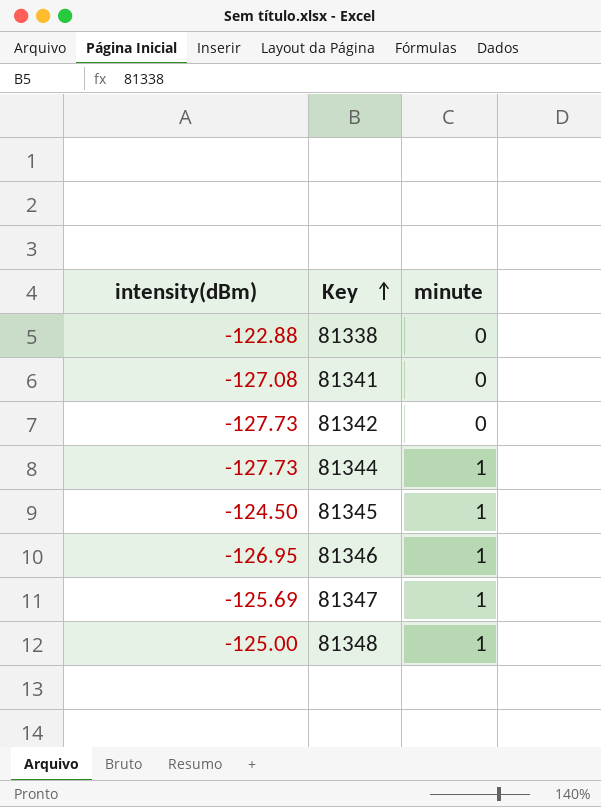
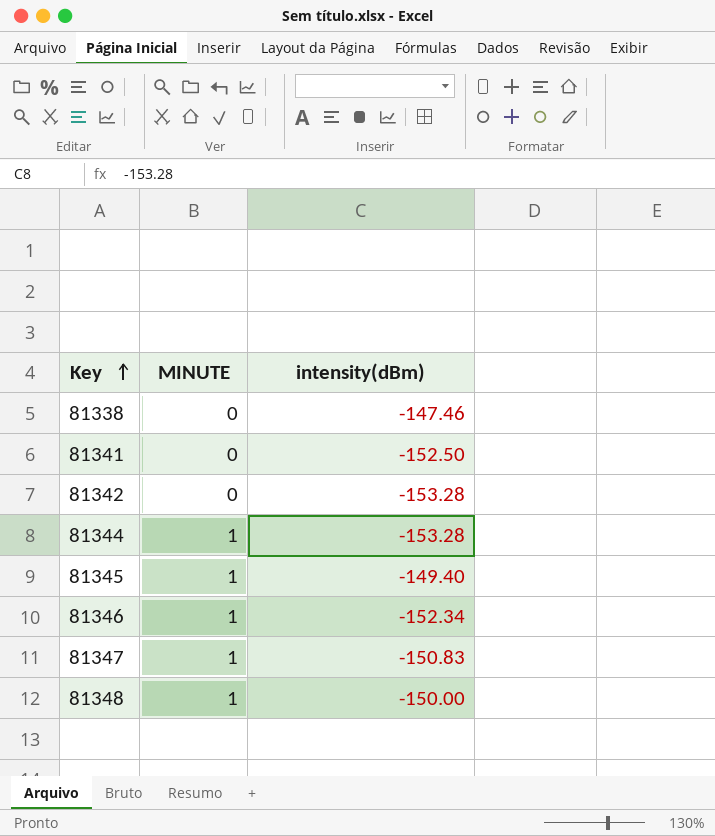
column name: minute -> MINUTE
column intensity(dBm) | position: 1 -> 3
81338 | intensity(dBm): -122.88 -> -147.46
81341 | intensity(dBm): -127.08 -> -152.50
81342 | intensity(dBm): -127.73 -> -153.28
81344 | intensity(dBm): -127.73 -> -153.28
81345 | intensity(dBm): -124.50 -> -149.40
81346 | intensity(dBm): -126.95 -> -152.34
81347 | intensity(dBm): -125.69 -> -150.83
81348 | intensity(dBm): -125.00 -> -150.00

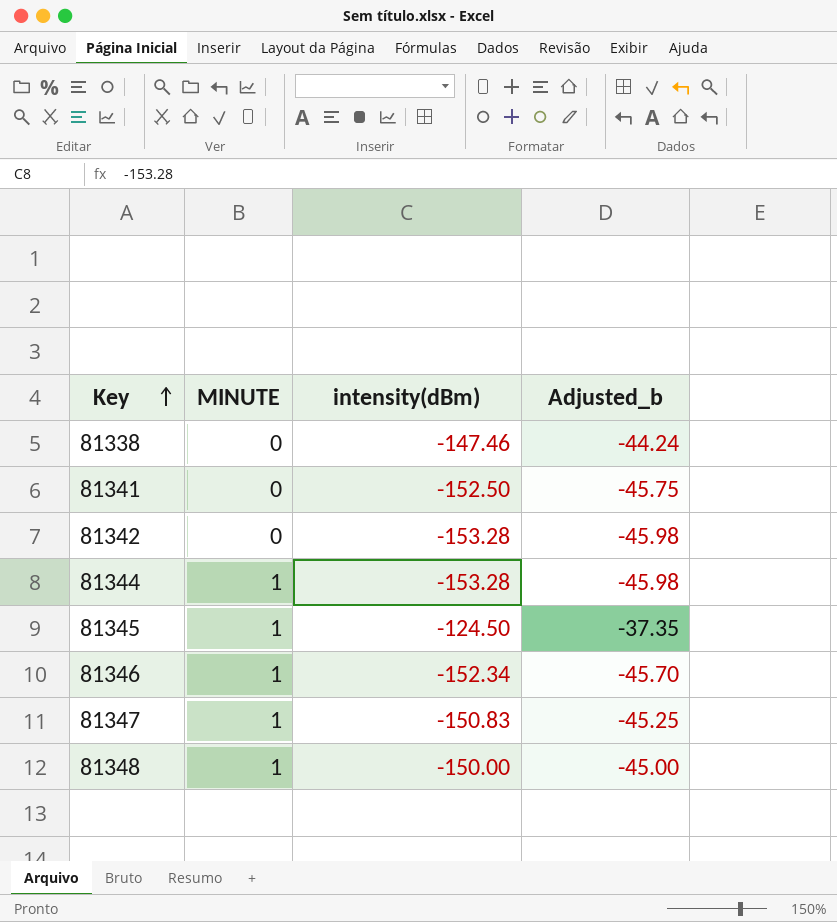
column Adjusted_b | formula: none -> [intensity(dBm)] * 0.3
81345 | intensity(dBm): -149.40 -> -124.50

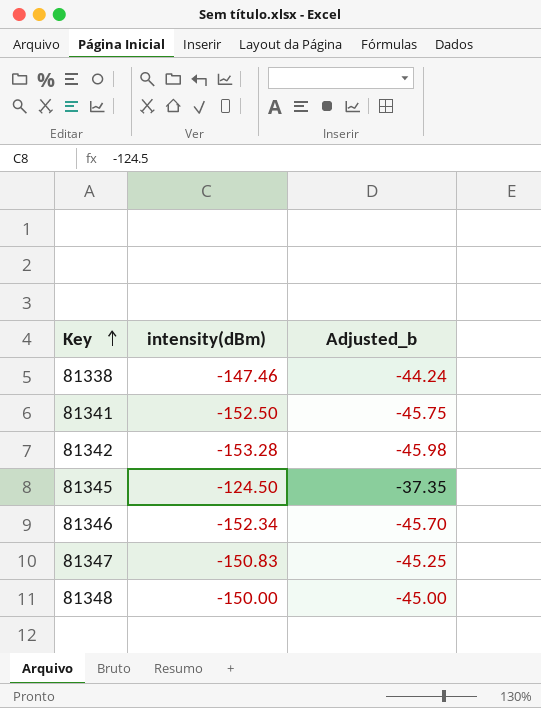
column MINUTE | position: 2 -> none
row 81344: 1 | -153.28 | -45.98 -> none

